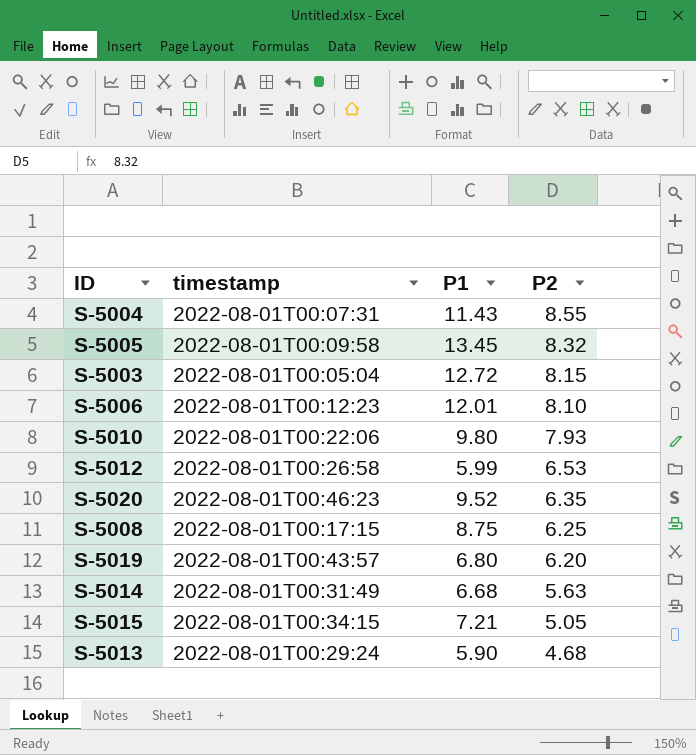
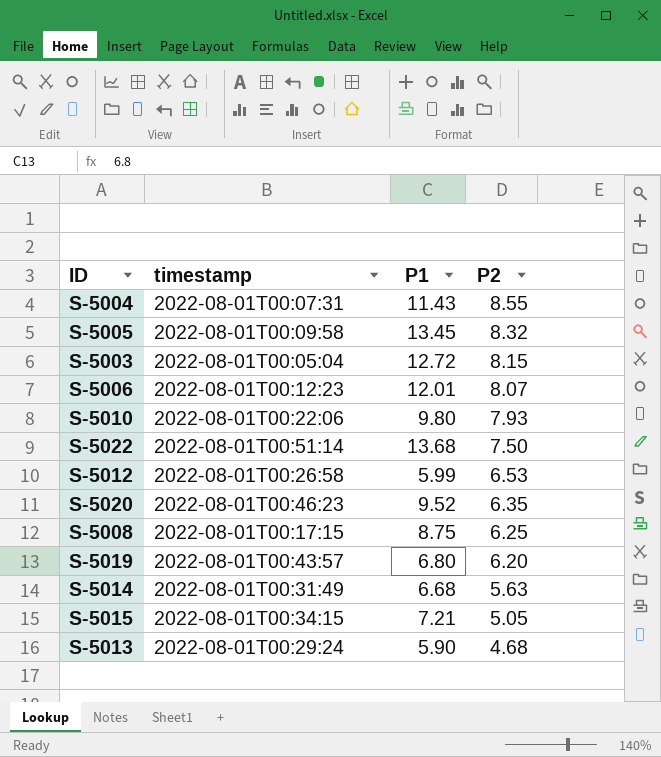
S-5006 | P2: 8.10 -> 8.07
row S-5022: none -> 2022-08-01T00:51:14 | 13.68 | 7.50

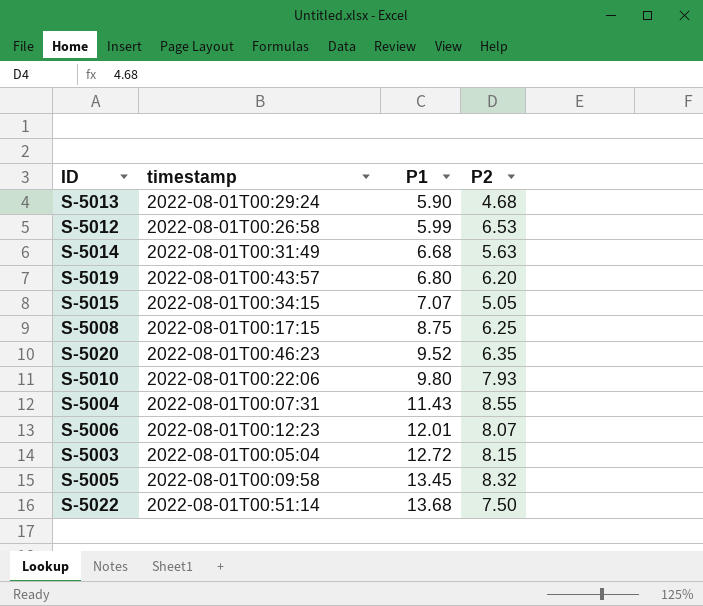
row order: P2 descending -> P1 ascending
S-5015 | P1: 7.21 -> 7.07

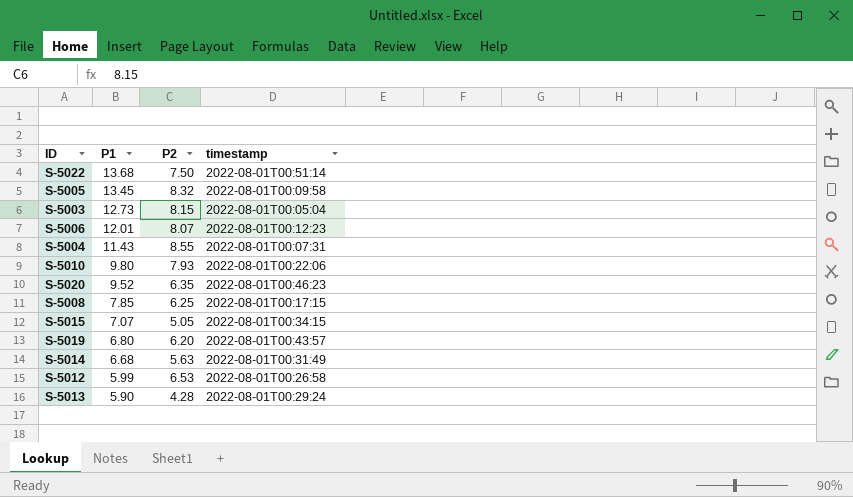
row order: P1 ascending -> P1 descending
column timestamp | position: 2 -> 4
S-5003 | P1: 12.72 -> 12.73
S-5008 | P1: 8.75 -> 7.85
S-5013 | P2: 4.68 -> 4.28

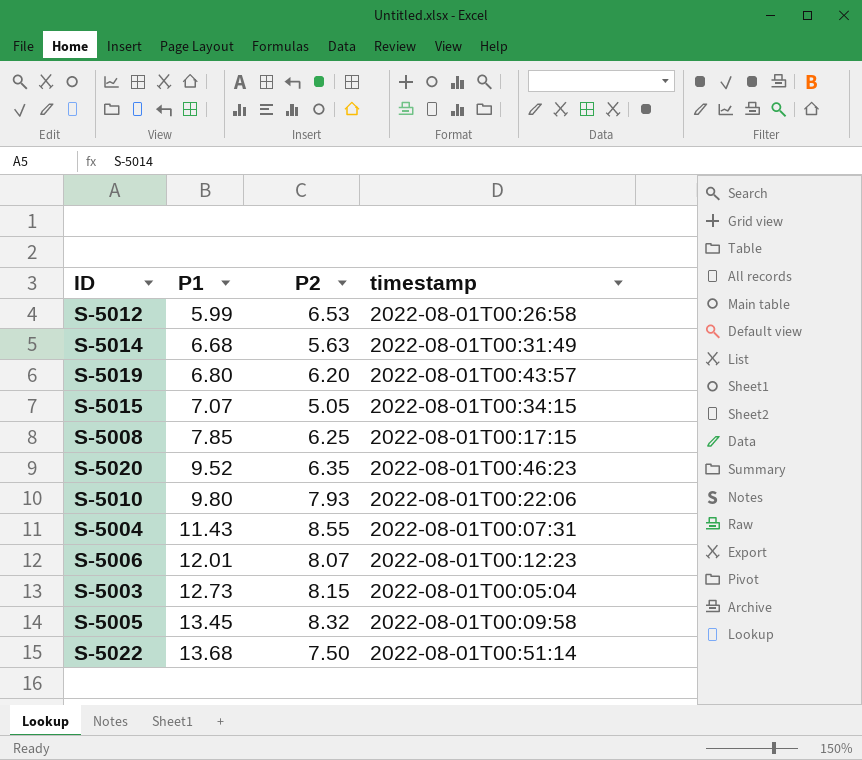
row order: P1 descending -> P1 ascending
row S-5013: 5.90 | 4.28 | 2022-08-01T00:29:24 -> none

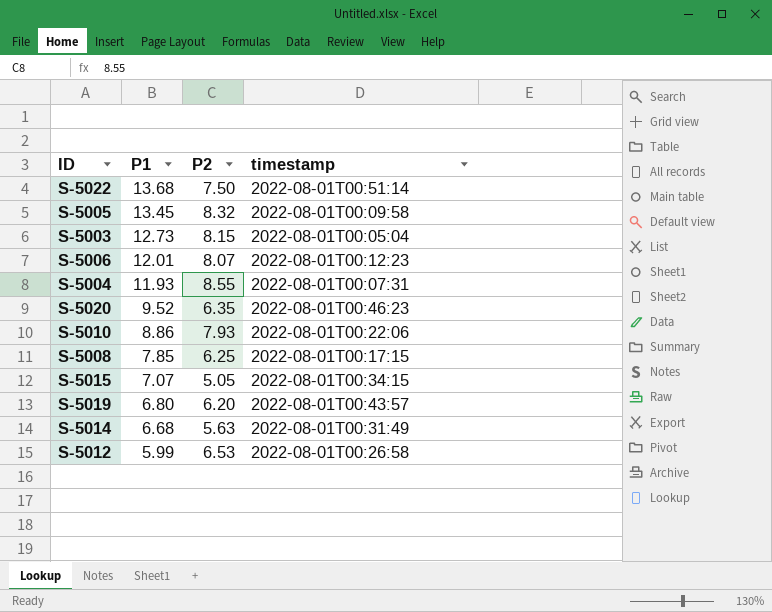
row order: P1 ascending -> P1 descending
S-5004 | P1: 11.43 -> 11.93
S-5010 | P1: 9.80 -> 8.86

